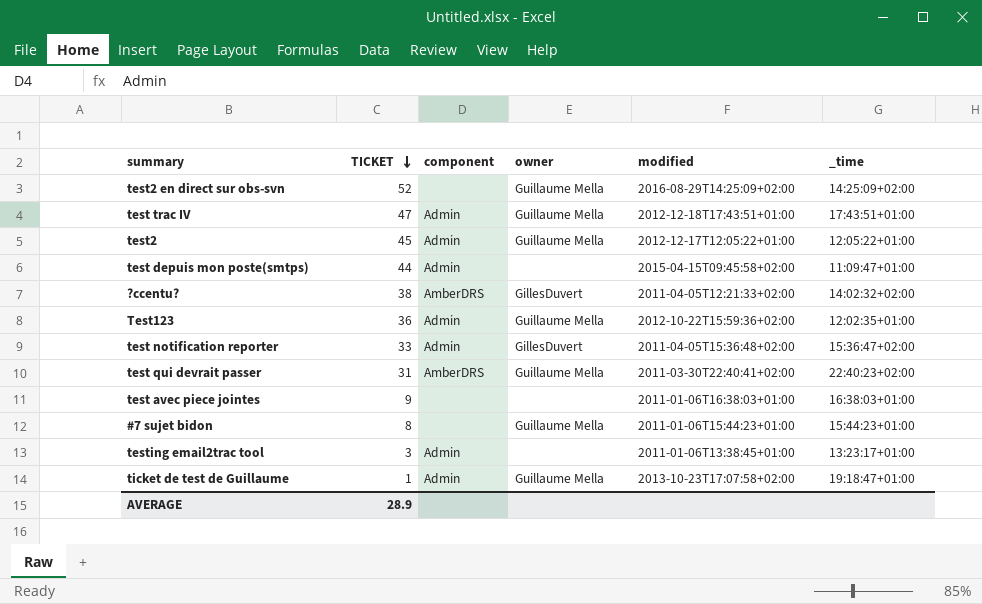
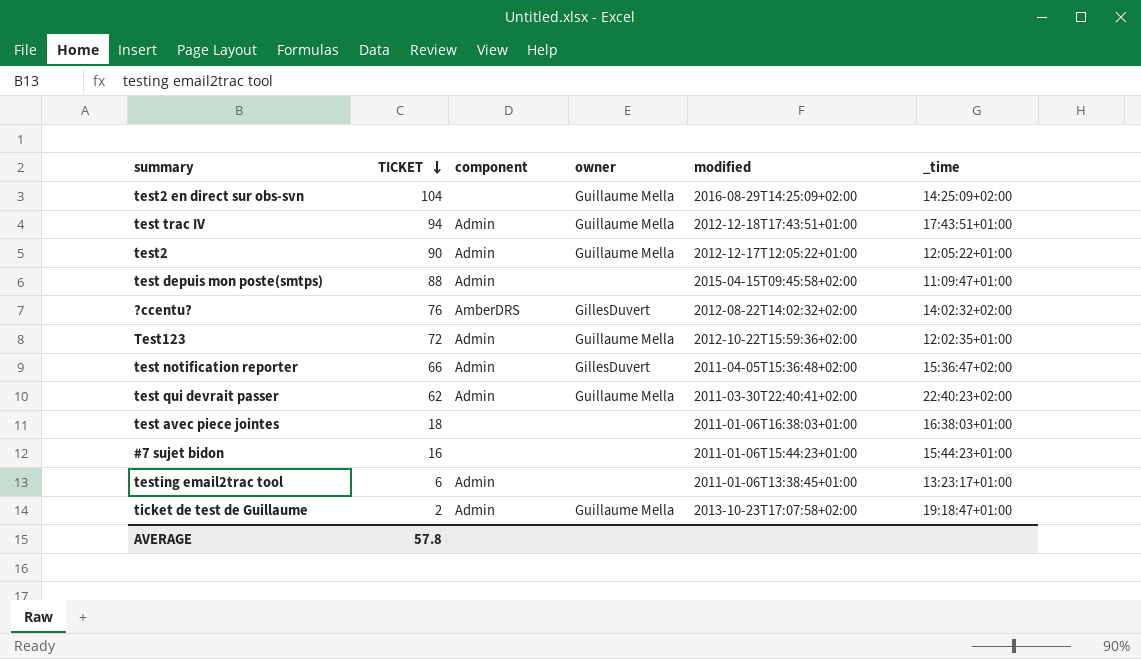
test2 en direct sur obs-svn | TICKET: 52 -> 104
test trac IV | TICKET: 47 -> 94
test2 | TICKET: 45 -> 90
test depuis mon poste(smtps) | TICKET: 44 -> 88
?ccentu? | TICKET: 38 -> 76
?ccentu? | modified: 2011-04-05T12:21:33+02:00 -> 2012-08-22T14:02:32+02:00
Test123 | TICKET: 36 -> 72
test notification reporter | TICKET: 33 -> 66
test qui devrait passer | TICKET: 31 -> 62
test qui devrait passer | component: AmberDRS -> Admin
test avec piece jointes | TICKET: 9 -> 18
#7 sujet bidon | TICKET: 8 -> 16
#7 sujet bidon | owner: Guillaume Mella -> none
testing email2trac tool | TICKET: 3 -> 6
ticket de test de Guillaume | TICKET: 1 -> 2
AVERAGE | TICKET: 28.9 -> 57.8

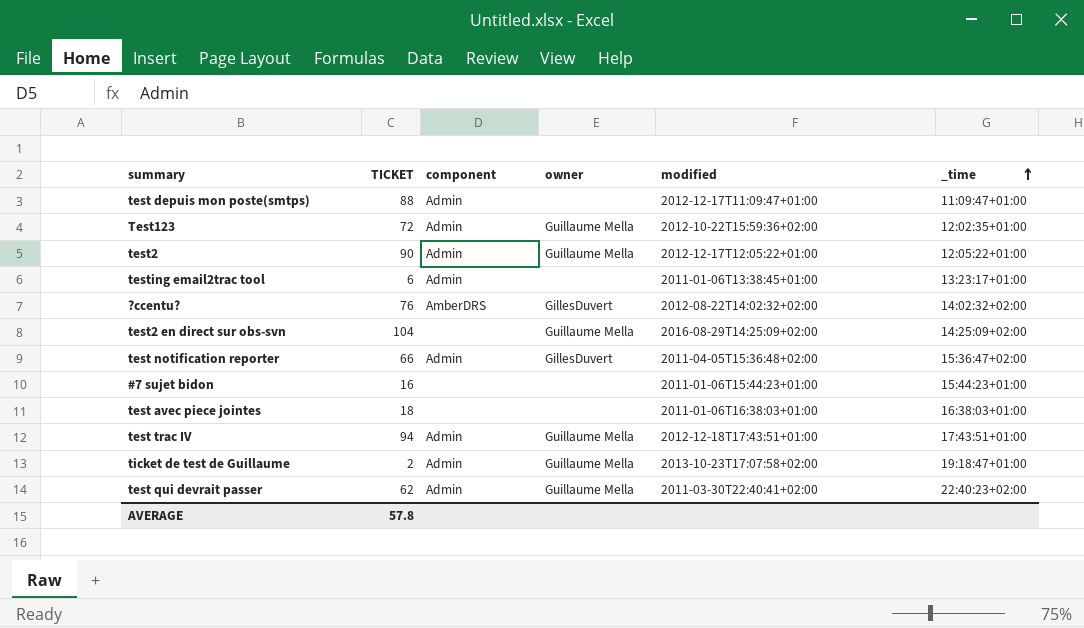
row order: TICKET descending -> _time ascending
test depuis mon poste(smtps) | modified: 2015-04-15T09:45:58+02:00 -> 2012-12-17T11:09:47+01:00

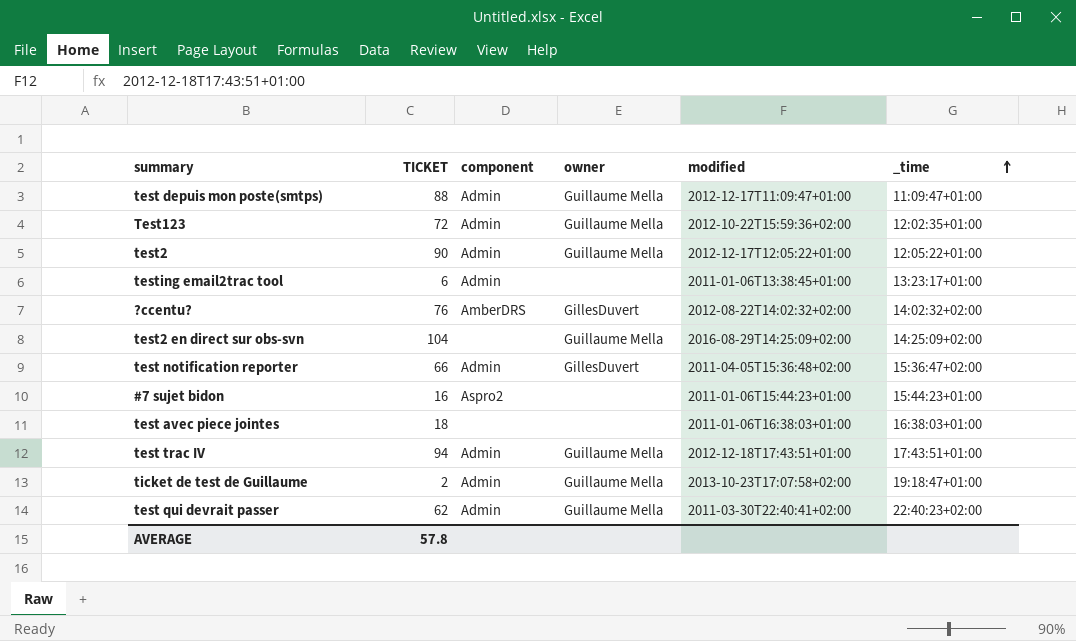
test depuis mon poste(smtps) | owner: none -> Guillaume Mella
#7 sujet bidon | component: none -> Aspro2

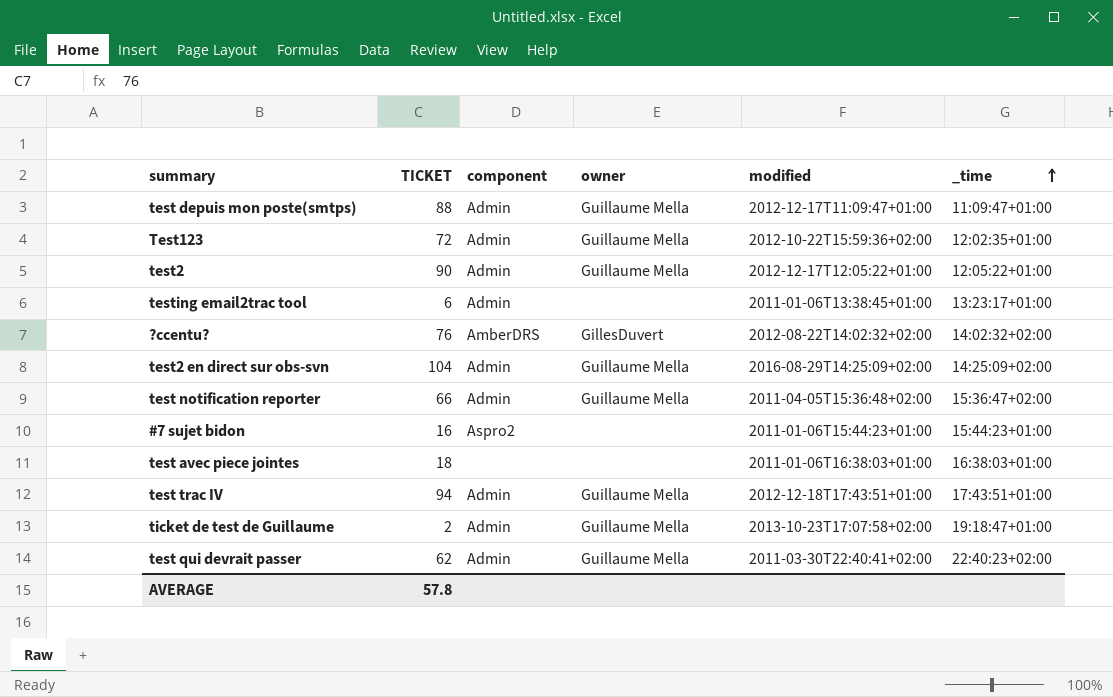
test2 en direct sur obs-svn | component: none -> Admin
test notification reporter | owner: GillesDuvert -> Guillaume Mella

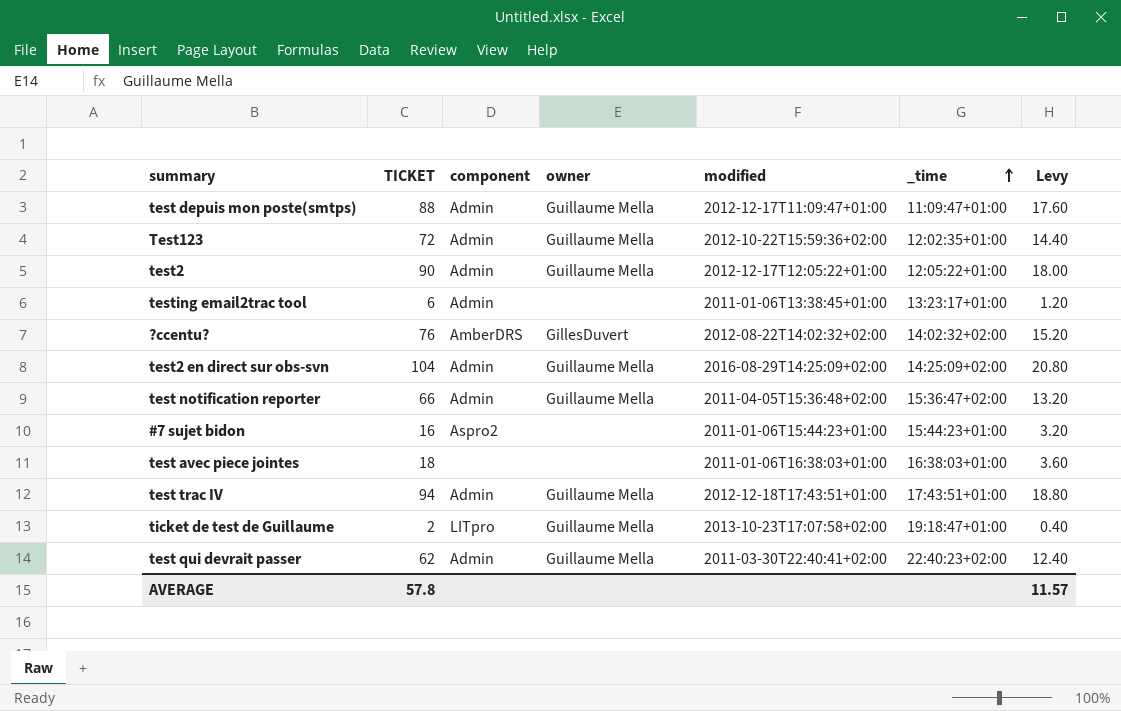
column Levy | formula: none -> [TICKET] * 0.2
ticket de test de Guillaume | component: Admin -> LITpro

